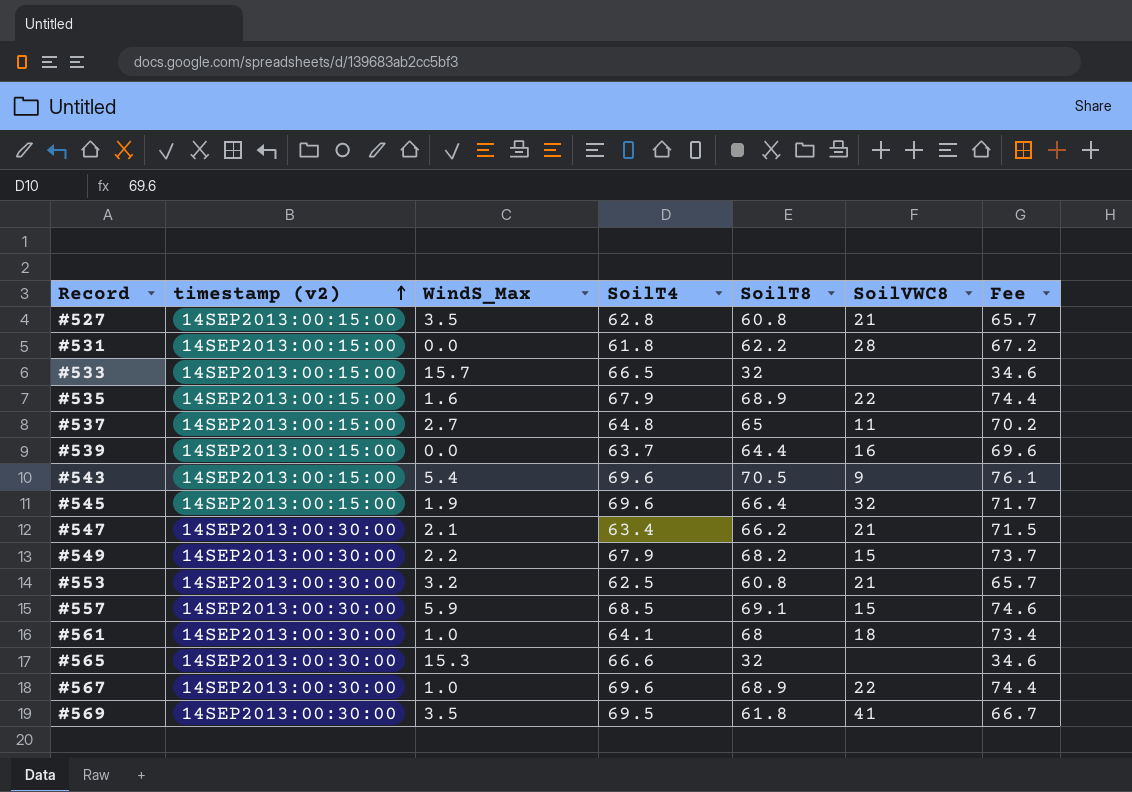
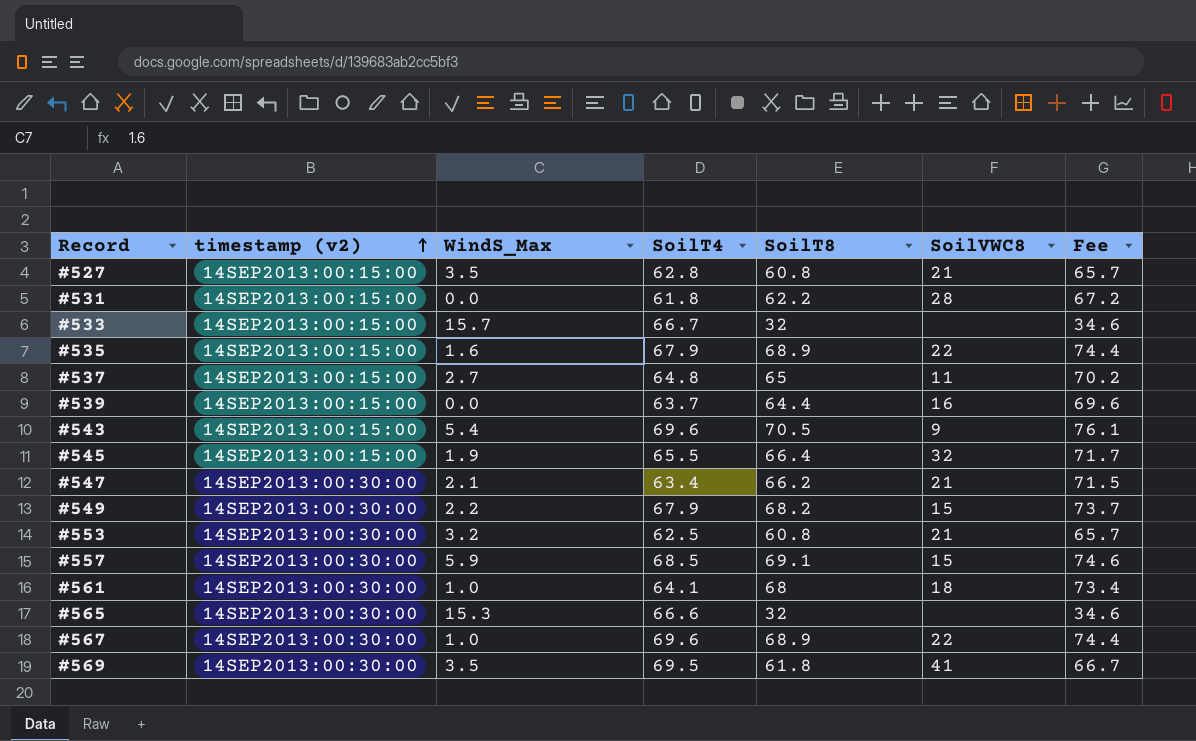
#533 | SoilT4: 66.5 -> 66.7
#545 | SoilT4: 69.6 -> 65.5

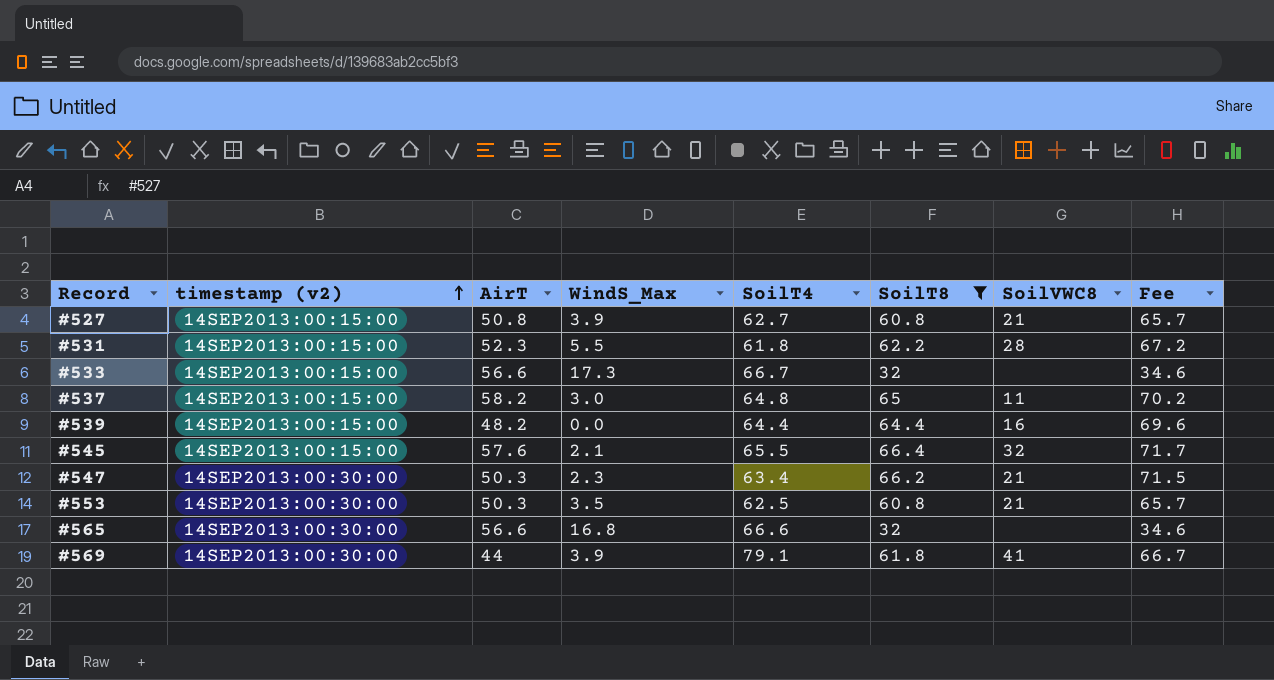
filter: none -> SoilT8 <= 66.4
column AirT | position: none -> 3
#527 | WindS_Max: 3.5 -> 3.9
#527 | SoilT4: 62.8 -> 62.7
#531 | WindS_Max: 0.0 -> 5.5
#533 | WindS_Max: 15.7 -> 17.3
#537 | WindS_Max: 2.7 -> 3.0
#539 | SoilT4: 63.7 -> 64.4
#545 | WindS_Max: 1.9 -> 2.1
#547 | WindS_Max: 2.1 -> 2.3
#553 | WindS_Max: 3.2 -> 3.5
#565 | WindS_Max: 15.3 -> 16.8
#569 | WindS_Max: 3.5 -> 3.9
#569 | SoilT4: 69.5 -> 79.1

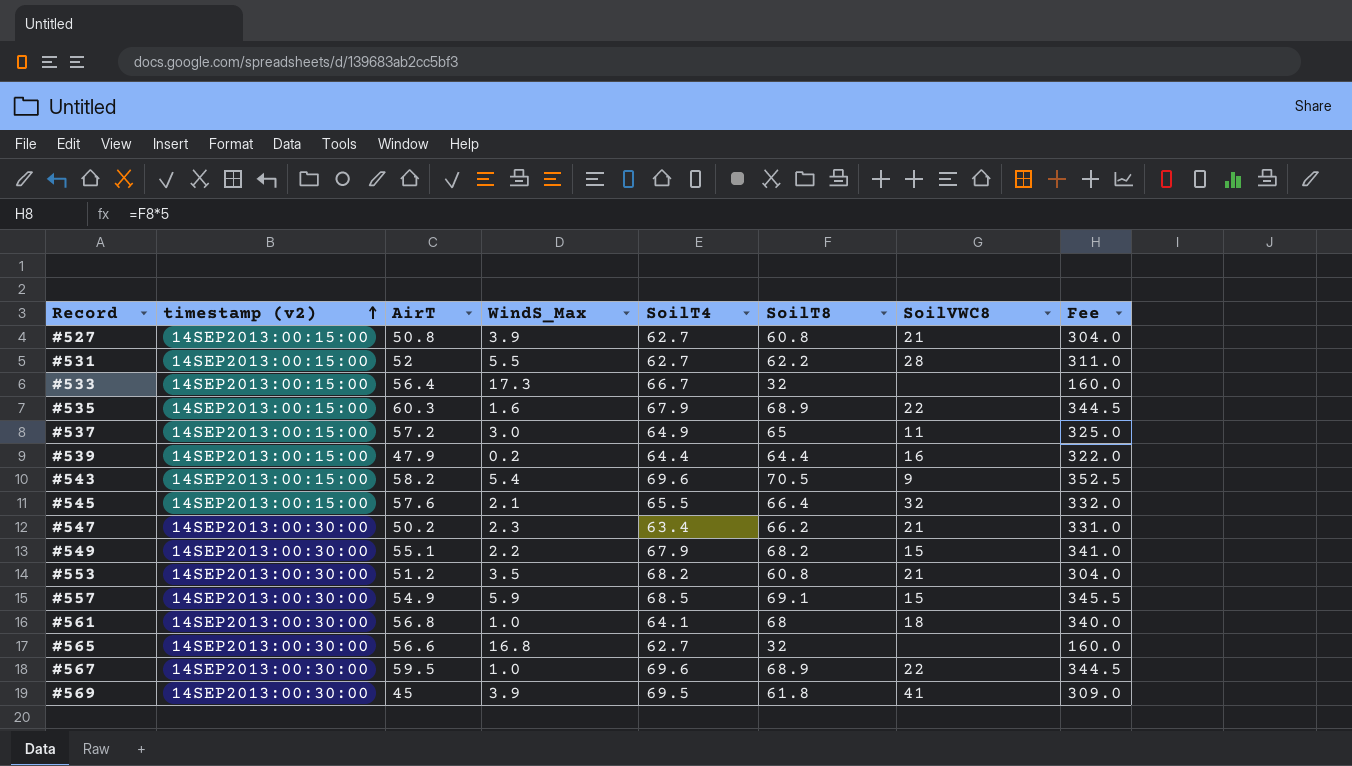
filter: SoilT8 <= 66.4 -> none
column Fee | formula: [SoilT8] * 1.08 -> [SoilT8] * 5
#531 | AirT: 52.3 -> 52
#531 | SoilT4: 61.8 -> 62.7
#533 | AirT: 56.6 -> 56.4
#537 | AirT: 58.2 -> 57.2
#537 | SoilT4: 64.8 -> 64.9
#539 | AirT: 48.2 -> 47.9
#539 | WindS_Max: 0.0 -> 0.2
#547 | AirT: 50.3 -> 50.2
#553 | AirT: 50.3 -> 51.2
#553 | SoilT4: 62.5 -> 68.2
#565 | SoilT4: 66.6 -> 62.7
#569 | AirT: 44 -> 45
#569 | SoilT4: 79.1 -> 69.5

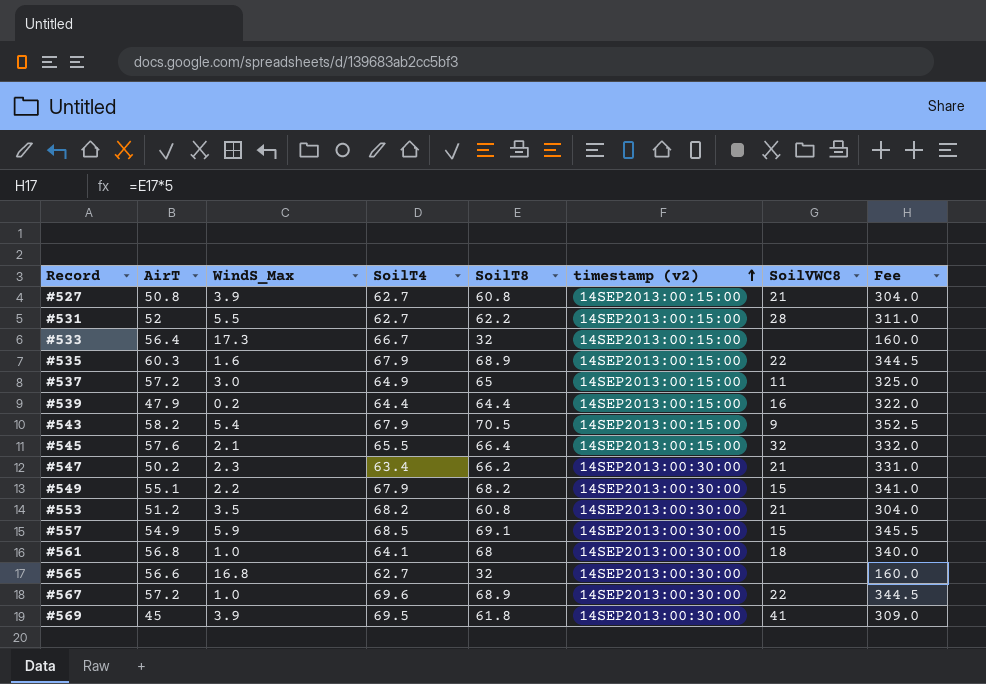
column timestamp (v2) | position: 2 -> 6
#543 | SoilT4: 69.6 -> 67.9
#567 | AirT: 59.5 -> 57.2

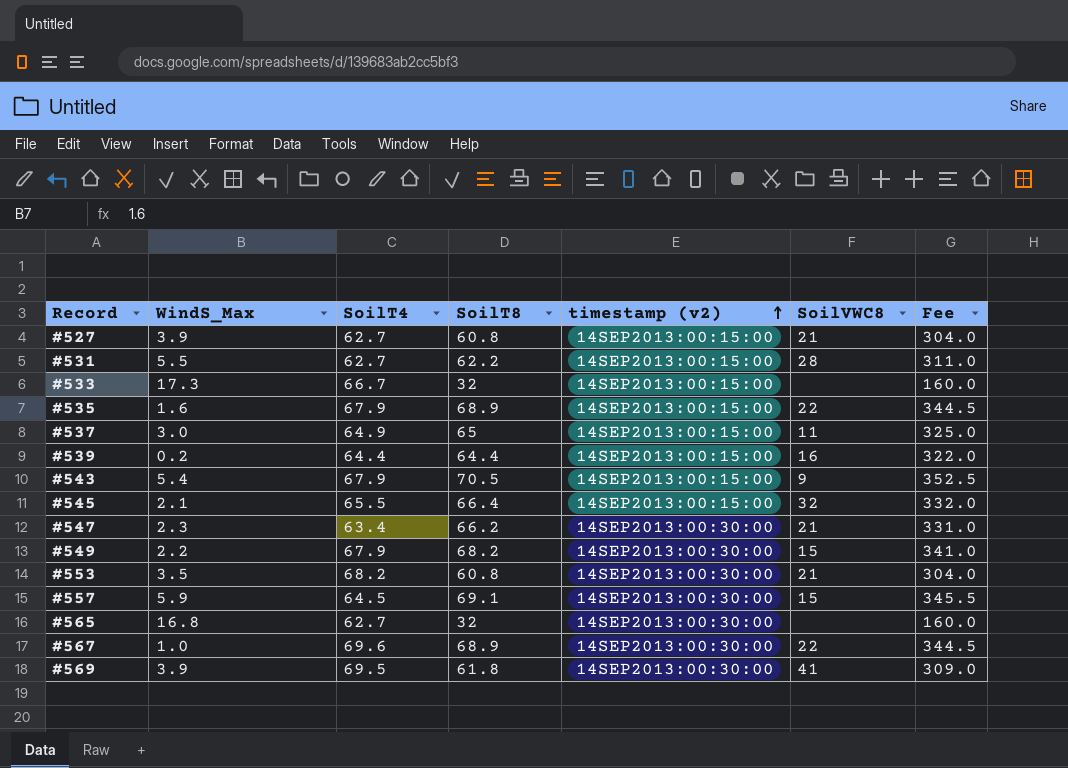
column AirT | position: 2 -> none
row #561: 56.8 | 1.0 | 64.1 | 68 | 14SEP2013:00:30:00 | 18 | 340.0 -> none
#557 | SoilT4: 68.5 -> 64.5

